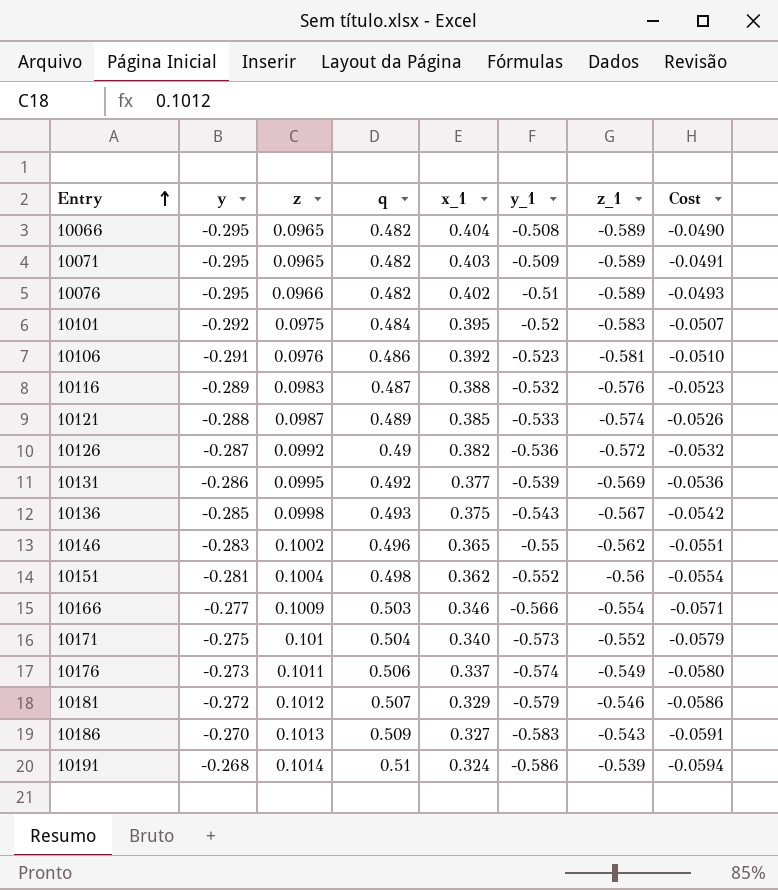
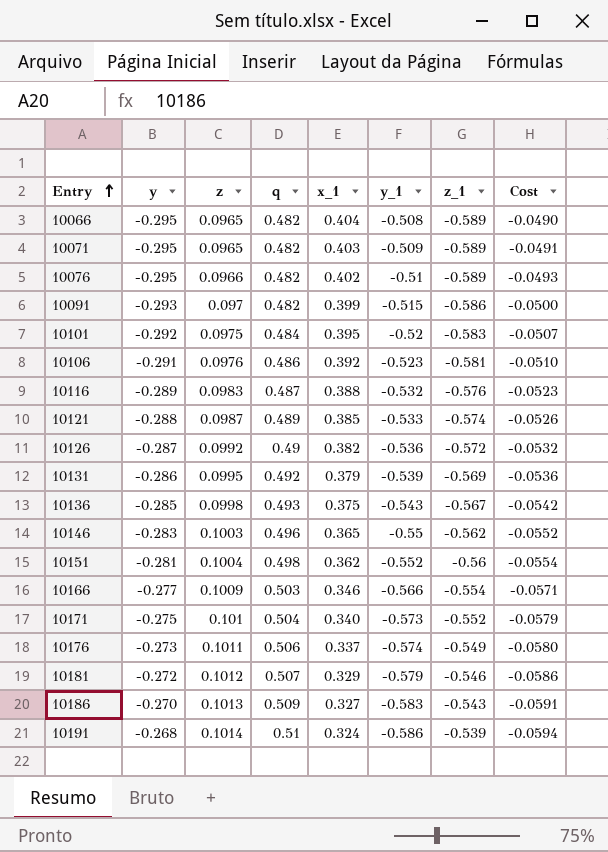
row 10091: none -> -0.293 | 0.097 | 0.482 | 0.399 | -0.515 | -0.586 | -0.0500
10131 | x_1: 0.377 -> 0.379
10146 | z: 0.1002 -> 0.1003
10146 | Cost: -0.0551 -> -0.0552

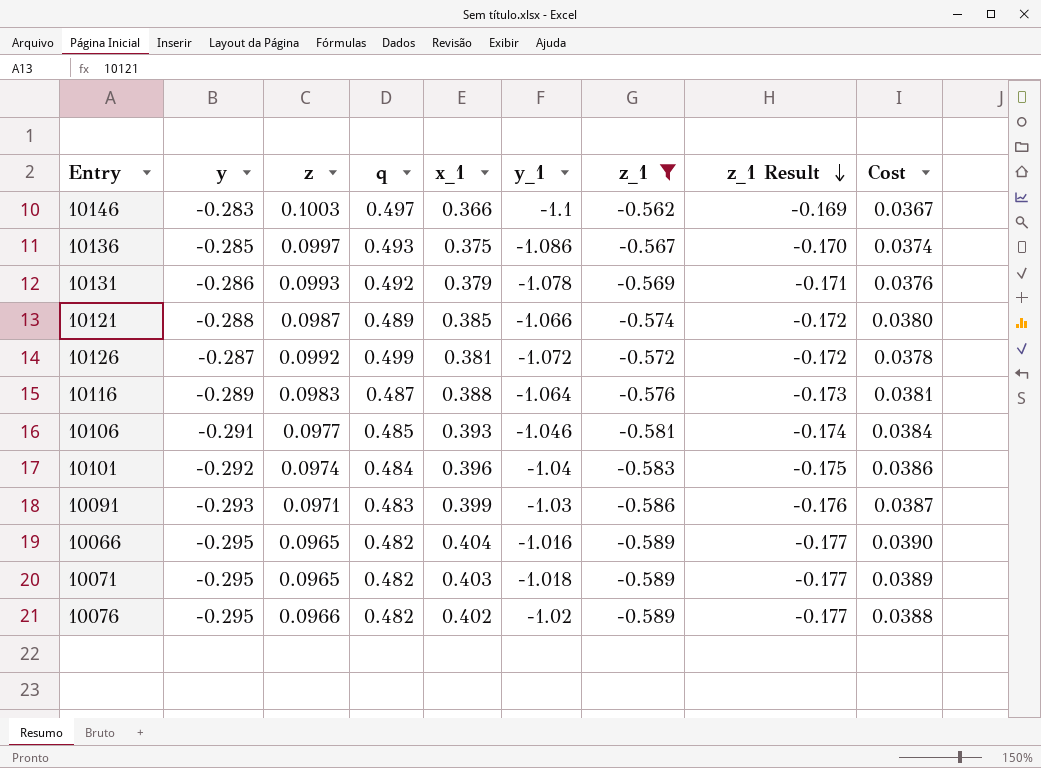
filter: none -> z_1 <= -0.562
row order: Entry ascending -> z_1 Result descending
column z_1 Result | formula: none -> [z_1] * 0.3
column Cost | formula: [z] * [y_1] -> [z] * [x_1]
10146 | q: 0.496 -> 0.497
10146 | x_1: 0.365 -> 0.366
10146 | y_1: -0.55 -> -1.1
10136 | z: 0.0998 -> 0.0997
10136 | y_1: -0.543 -> -1.086
10131 | z: 0.0995 -> 0.0993
10131 | y_1: -0.539 -> -1.078
10121 | y_1: -0.533 -> -1.066
10126 | q: 0.49 -> 0.499
10126 | x_1: 0.382 -> 0.381
10126 | y_1: -0.536 -> -1.072
10116 | y_1: -0.532 -> -1.064
10106 | z: 0.0976 -> 0.0977
10106 | q: 0.486 -> 0.485
10106 | x_1: 0.392 -> 0.393
10106 | y_1: -0.523 -> -1.046
10101 | z: 0.0975 -> 0.0974
10101 | x_1: 0.395 -> 0.396
10101 | y_1: -0.52 -> -1.04
10091 | z: 0.097 -> 0.0971
10091 | q: 0.482 -> 0.483
10091 | y_1: -0.515 -> -1.03
10066 | y_1: -0.508 -> -1.016
10071 | y_1: -0.509 -> -1.018
10076 | y_1: -0.51 -> -1.02

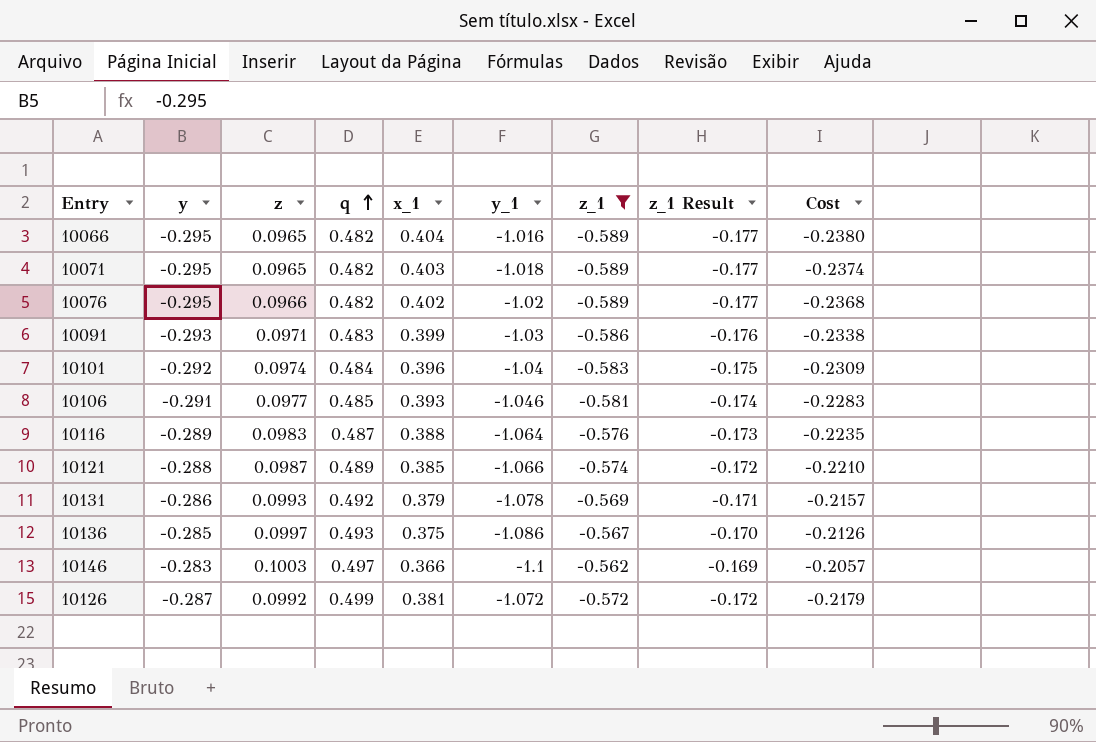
row order: z_1 Result descending -> q ascending
column Cost | formula: [z] * [x_1] -> [x_1] * [z_1]

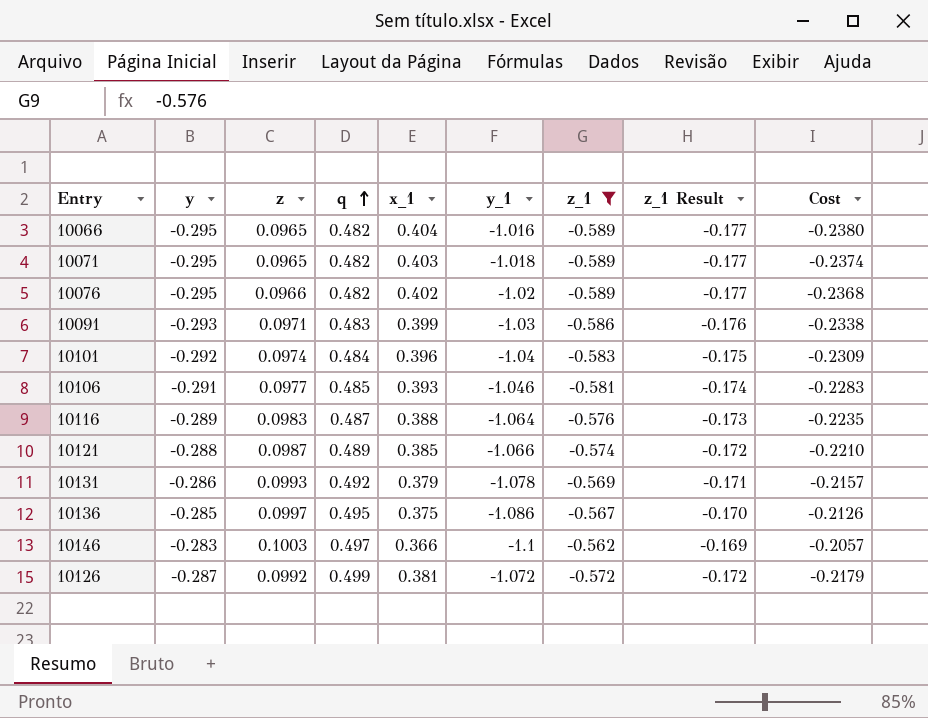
10136 | q: 0.493 -> 0.495

